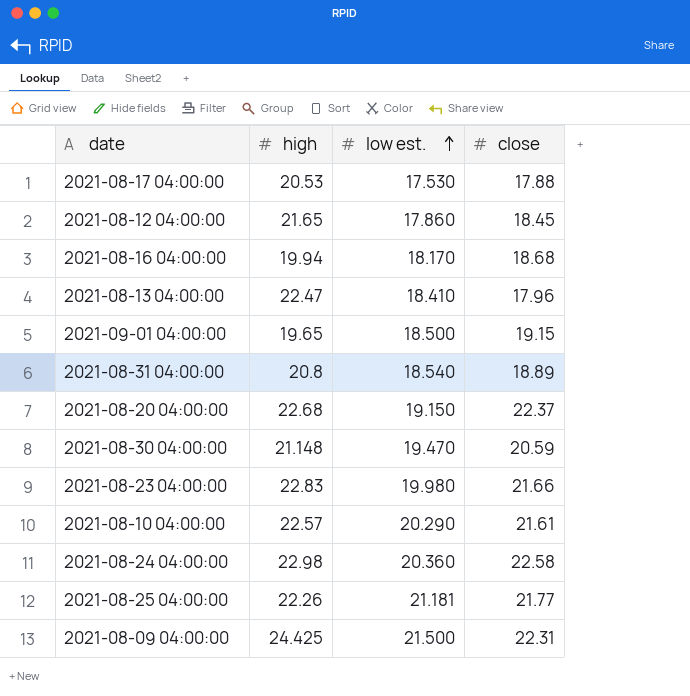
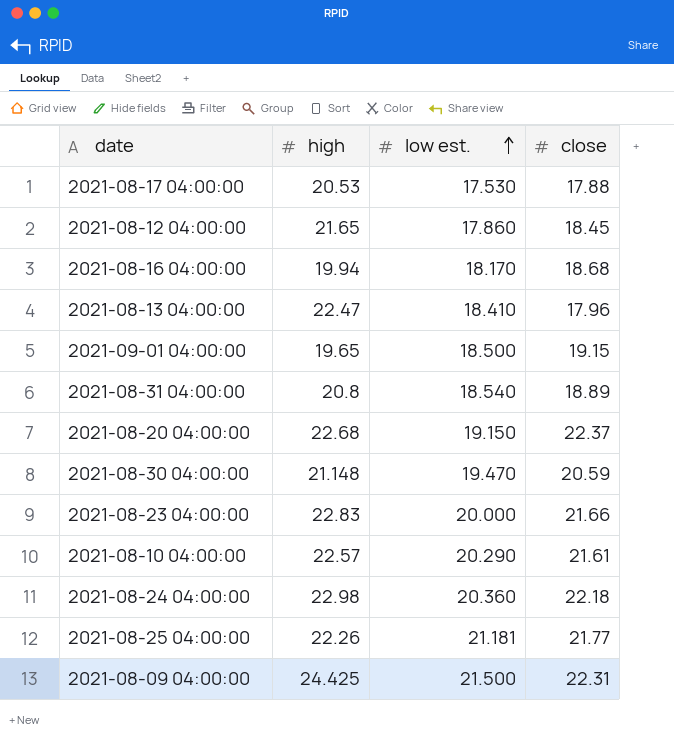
2021-08-23 04:00:00 | low est.: 19.980 -> 20.000
2021-08-24 04:00:00 | close: 22.58 -> 22.18

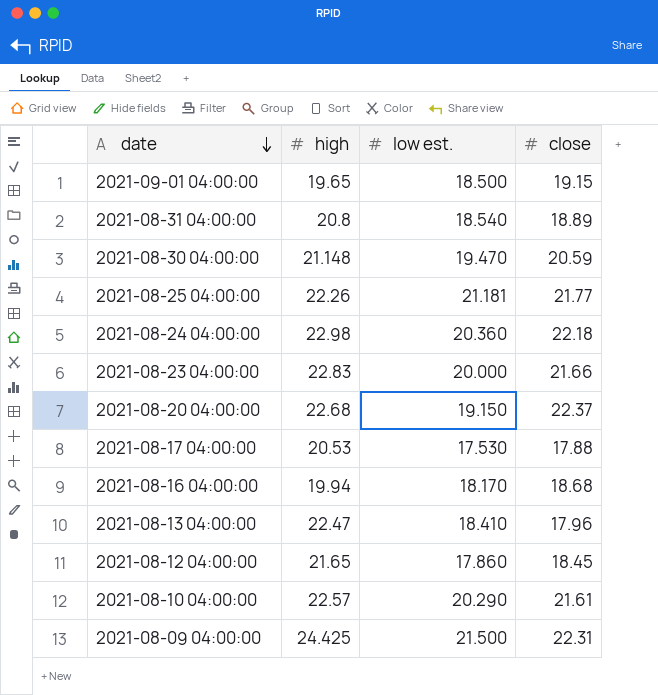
row order: low est. ascending -> date descending

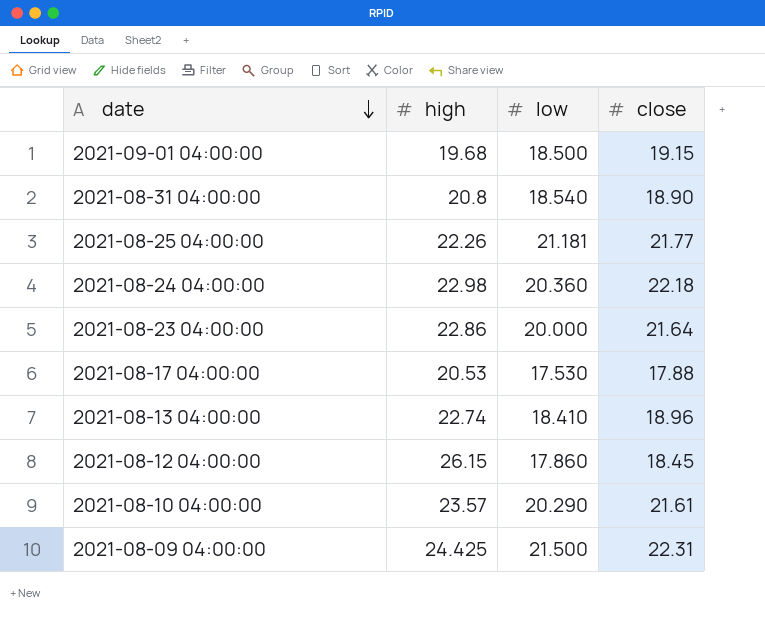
column name: low est. -> low
row 2021-08-30 04:00:00: 21.148 | 19.470 | 20.59 -> none
row 2021-08-20 04:00:00: 22.68 | 19.150 | 22.37 -> none
row 2021-08-16 04:00:00: 19.94 | 18.170 | 18.68 -> none
2021-09-01 04:00:00 | high: 19.65 -> 19.68
2021-08-31 04:00:00 | close: 18.89 -> 18.90
2021-08-23 04:00:00 | high: 22.83 -> 22.86
2021-08-23 04:00:00 | close: 21.66 -> 21.64
2021-08-13 04:00:00 | high: 22.47 -> 22.74
2021-08-13 04:00:00 | close: 17.96 -> 18.96
2021-08-12 04:00:00 | high: 21.65 -> 26.15
2021-08-10 04:00:00 | high: 22.57 -> 23.57

